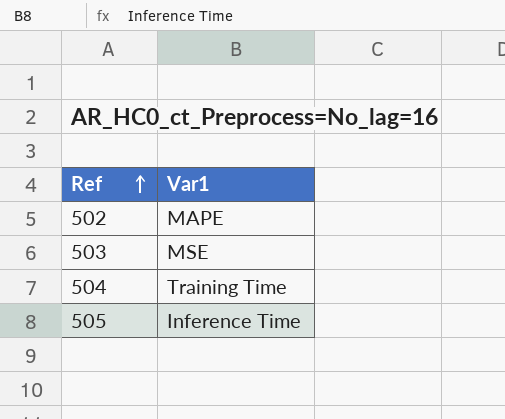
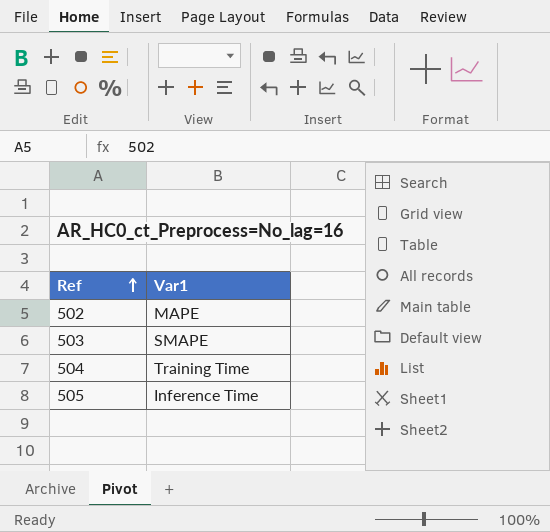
503 | Var1: MSE -> SMAPE

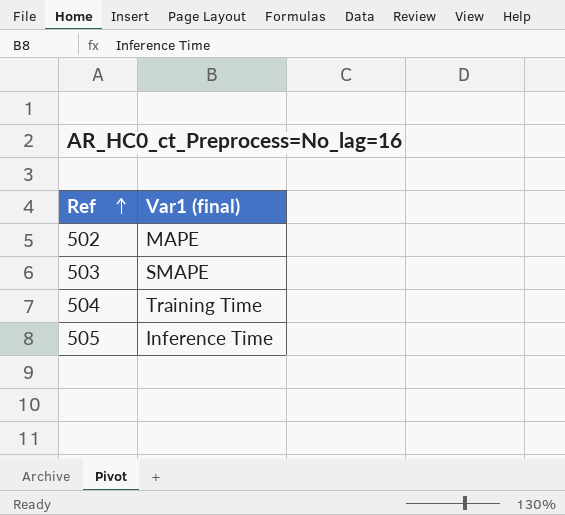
column name: Var1 -> Var1 (final)

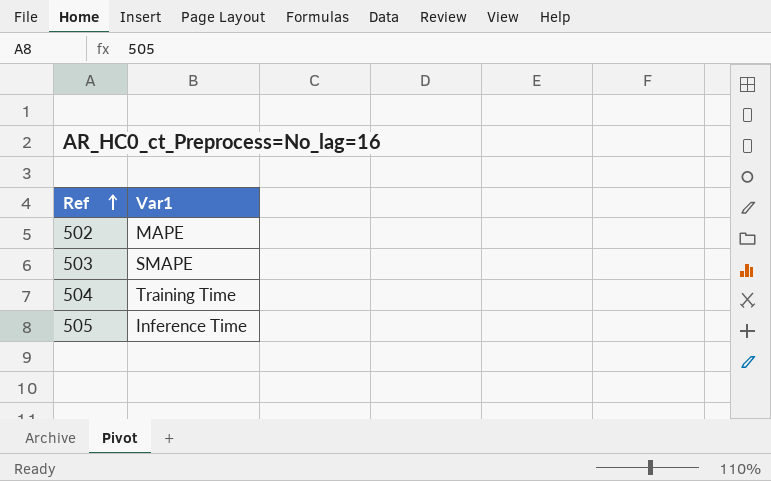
column name: Var1 (final) -> Var1

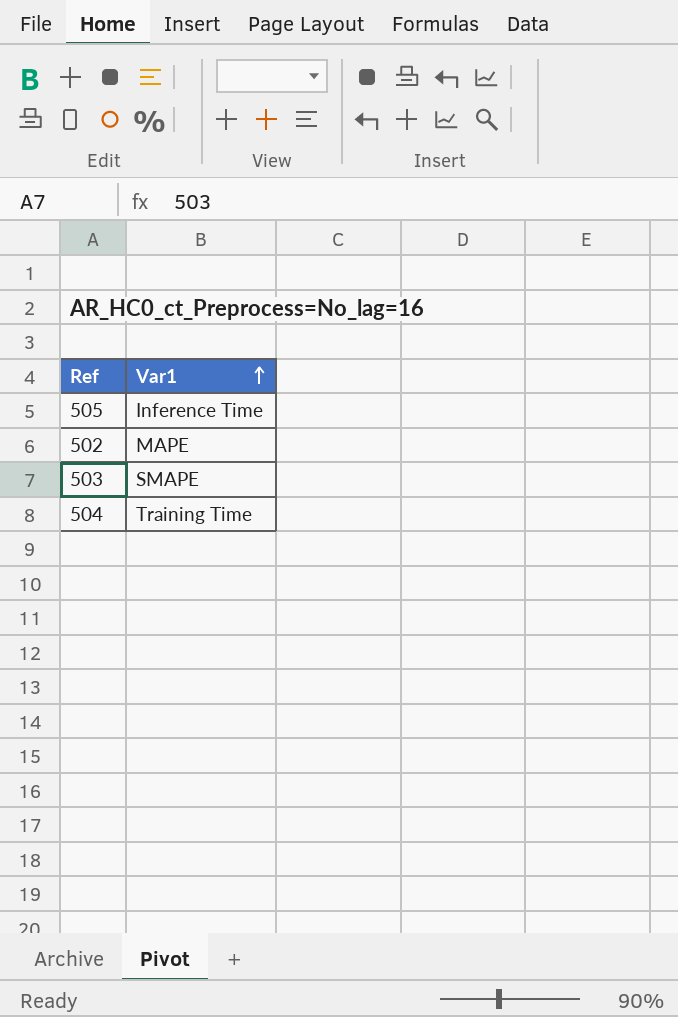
row order: Ref ascending -> Var1 ascending

